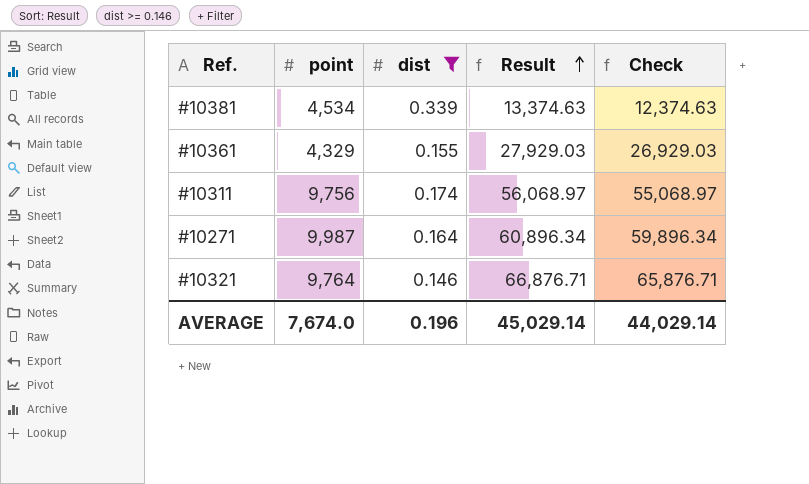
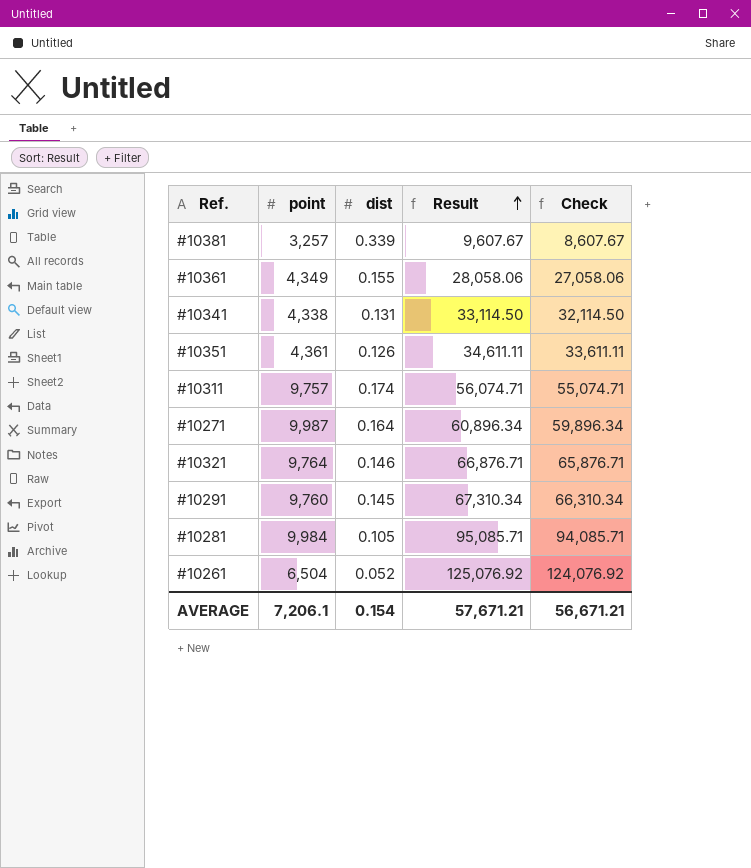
filter: dist >= 0.146 -> none
#10381 | point: 4,534 -> 3,257
#10381 | Result: 13,374.63 -> 9,607.67
#10381 | Check: 12,374.63 -> 8,607.67
#10361 | point: 4,329 -> 4,349
#10361 | Result: 27,929.03 -> 28,058.06
#10361 | Check: 26,929.03 -> 27,058.06
#10311 | point: 9,756 -> 9,757
#10311 | Result: 56,068.97 -> 56,074.71
#10311 | Check: 55,068.97 -> 55,074.71
AVERAGE | point: 7,674.0 -> 7,206.1
AVERAGE | dist: 0.196 -> 0.154
AVERAGE | Result: 45,029.14 -> 57,671.21
AVERAGE | Check: 44,029.14 -> 56,671.21

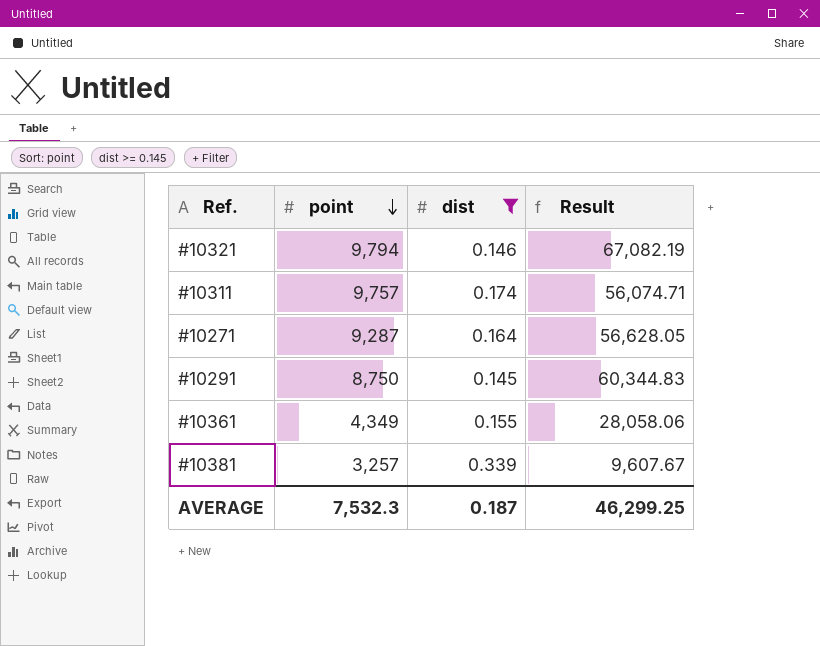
filter: none -> dist >= 0.145
row order: Result ascending -> point descending
column Check | formula: [Result] - 1000 -> none
#10321 | point: 9,764 -> 9,794
#10321 | Result: 66,876.71 -> 67,082.19
#10271 | point: 9,987 -> 9,287
#10271 | Result: 60,896.34 -> 56,628.05
#10291 | point: 9,760 -> 8,750
#10291 | Result: 67,310.34 -> 60,344.83
AVERAGE | point: 7,206.1 -> 7,532.3
AVERAGE | dist: 0.154 -> 0.187
AVERAGE | Result: 57,671.21 -> 46,299.25

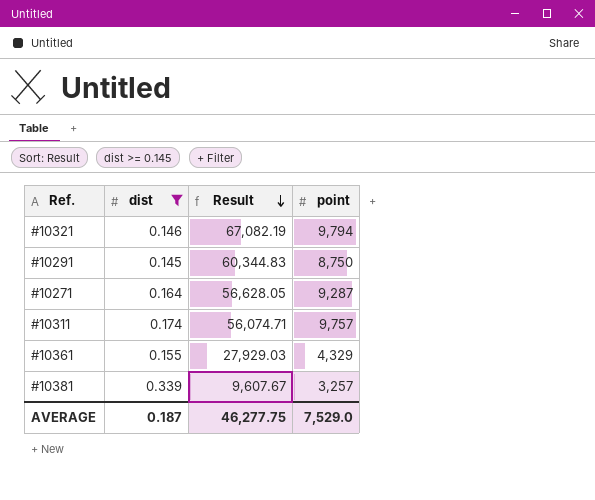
row order: point descending -> Result descending
column point | position: 2 -> 4
#10361 | Result: 28,058.06 -> 27,929.03
#10361 | point: 4,349 -> 4,329
AVERAGE | Result: 46,299.25 -> 46,277.75
AVERAGE | point: 7,532.3 -> 7,529.0

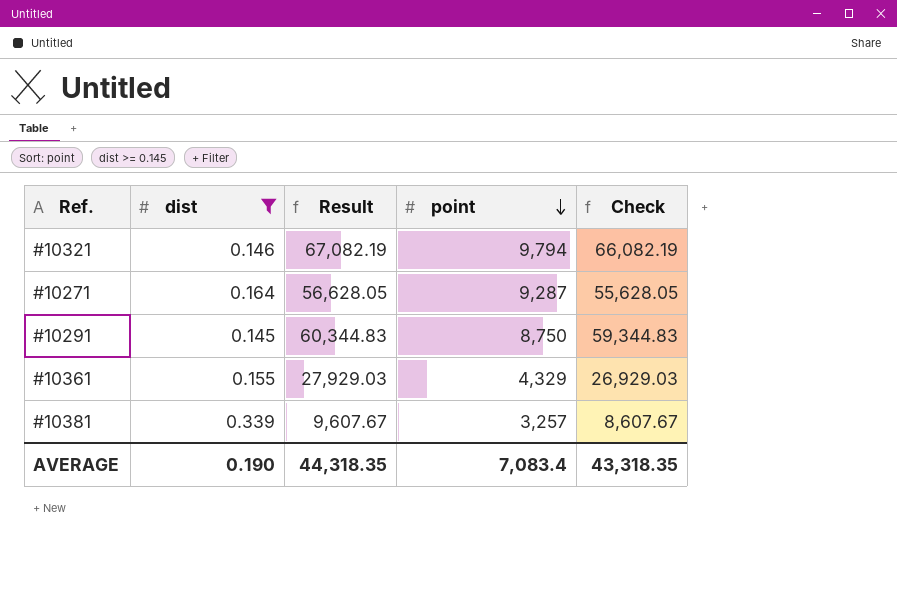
row order: Result descending -> point descending
column Check | formula: none -> [Result] - 1000
row #10311: 0.174 | 56,074.71 | 9,757 -> none
AVERAGE | dist: 0.187 -> 0.190
AVERAGE | Result: 46,277.75 -> 44,318.35
AVERAGE | point: 7,529.0 -> 7,083.4

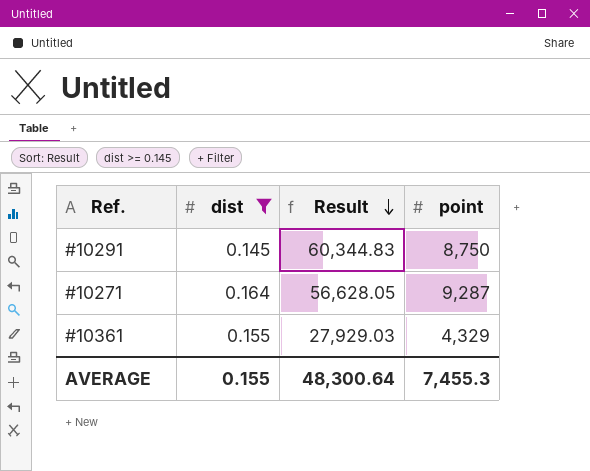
row order: point descending -> Result descending
column Check | formula: [Result] - 1000 -> none
row #10321: 0.146 | 67,082.19 | 9,794 | 66,082.19 -> none
row #10381: 0.339 | 9,607.67 | 3,257 | 8,607.67 -> none
AVERAGE | dist: 0.190 -> 0.155
AVERAGE | Result: 44,318.35 -> 48,300.64
AVERAGE | point: 7,083.4 -> 7,455.3

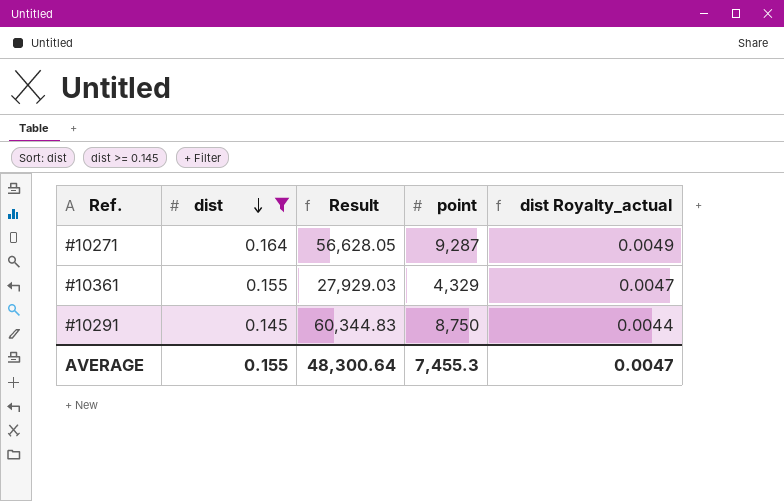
row order: Result descending -> dist descending
column dist Royalty_actual | formula: none -> [dist] * 0.03

